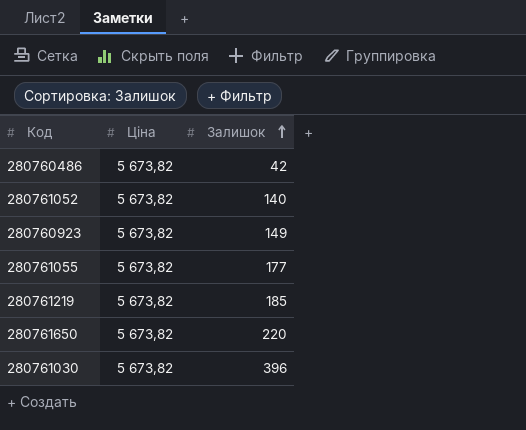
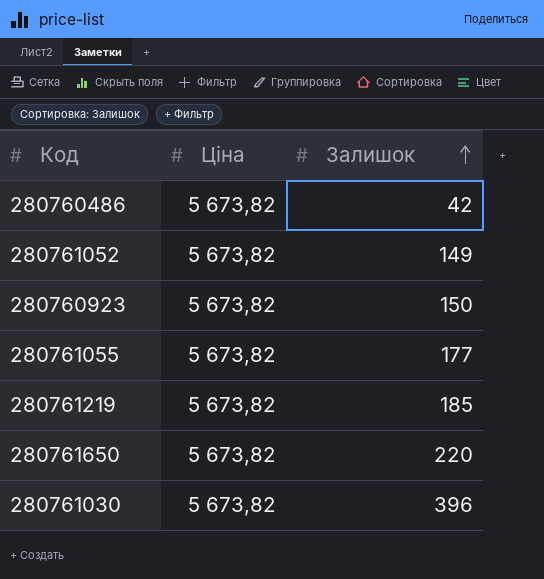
280761052 | Залишок: 140 -> 149
280760923 | Залишок: 149 -> 150

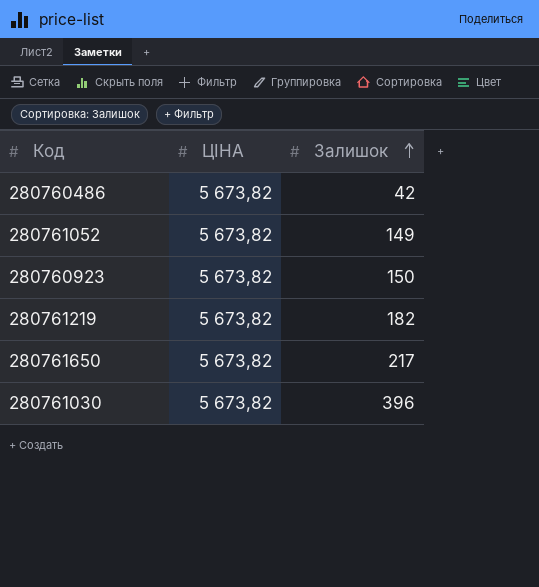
column name: Ціна -> ЦІНА
row 280761055: 5 673,82 | 177 -> none
280761219 | Залишок: 185 -> 182
280761650 | Залишок: 220 -> 217

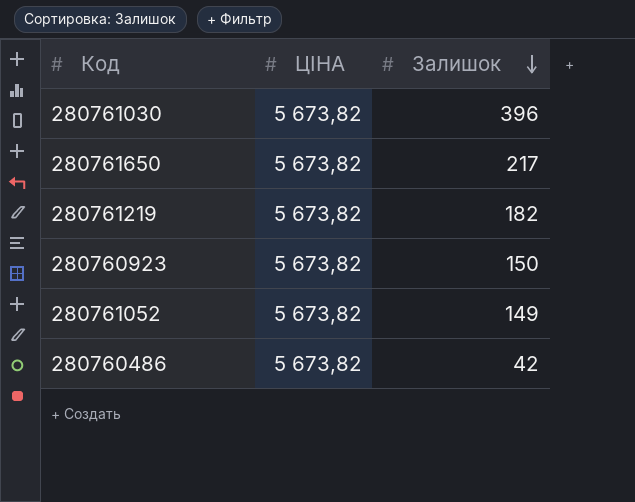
row order: Залишок ascending -> Залишок descending

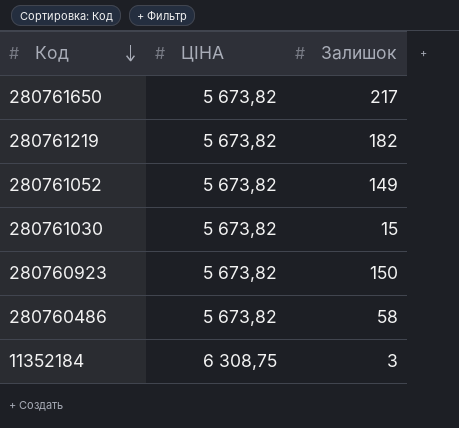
row order: Залишок descending -> Код descending
280761030 | Залишок: 396 -> 15
280760486 | Залишок: 42 -> 58
row 11352184: none -> 6 308,75 | 3

